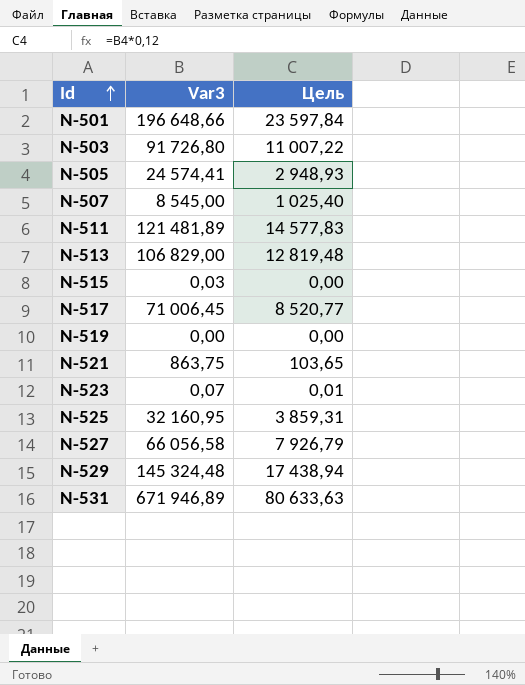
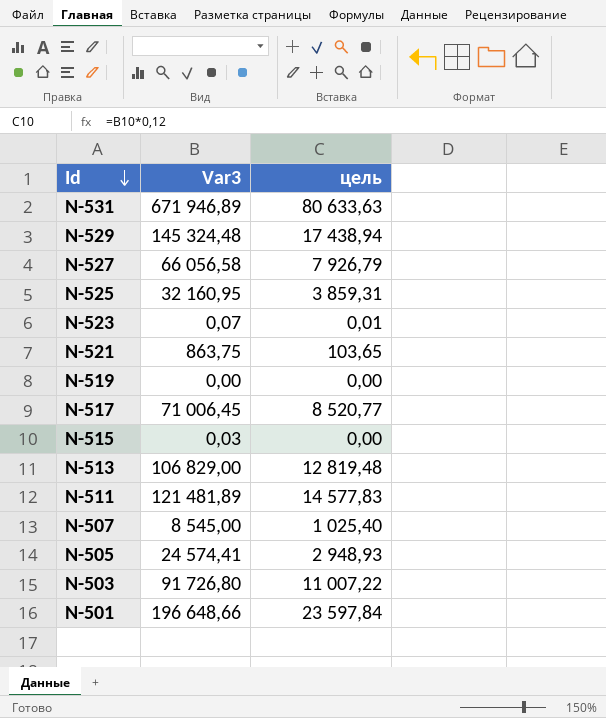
row order: Id ascending -> Id descending
column name: Цель -> цель

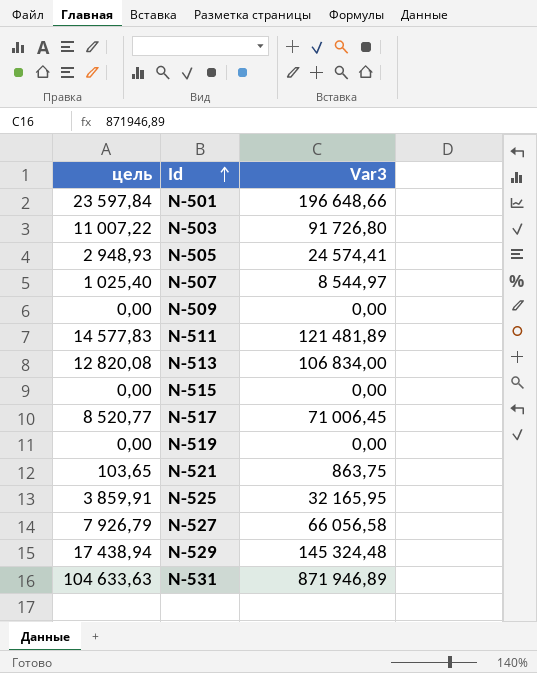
row order: Id descending -> Id ascending
column цель | position: 3 -> 1
row N-523: 0,07 | 0,01 -> none
N-507 | Var3: 8 545,00 -> 8 544,97
row N-509: none -> 0,00 | 0,00
N-513 | цель: 12 819,48 -> 12 820,08
N-513 | Var3: 106 829,00 -> 106 834,00
N-515 | Var3: 0,03 -> 0,00
N-525 | цель: 3 859,31 -> 3 859,91
N-525 | Var3: 32 160,95 -> 32 165,95
N-531 | цель: 80 633,63 -> 104 633,63
N-531 | Var3: 671 946,89 -> 871 946,89

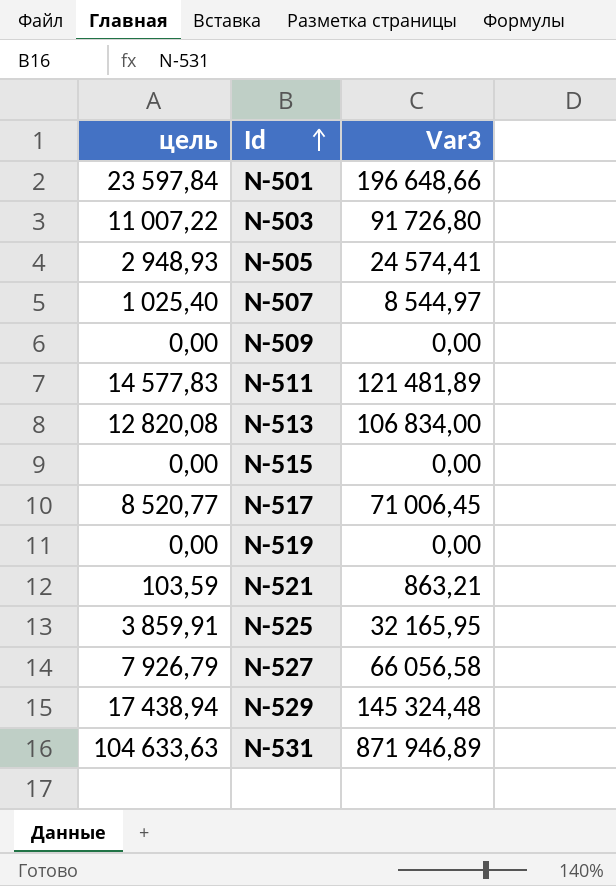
N-521 | цель: 103,65 -> 103,59
N-521 | Var3: 863,75 -> 863,21

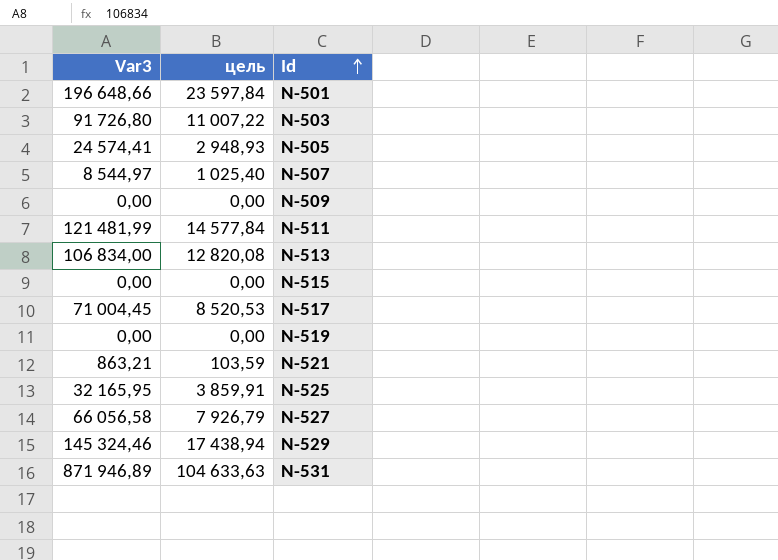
column Var3 | position: 3 -> 1
N-511 | Var3: 121 481,89 -> 121 481,99
N-511 | цель: 14 577,83 -> 14 577,84
N-517 | Var3: 71 006,45 -> 71 004,45
N-517 | цель: 8 520,77 -> 8 520,53
N-529 | Var3: 145 324,48 -> 145 324,46

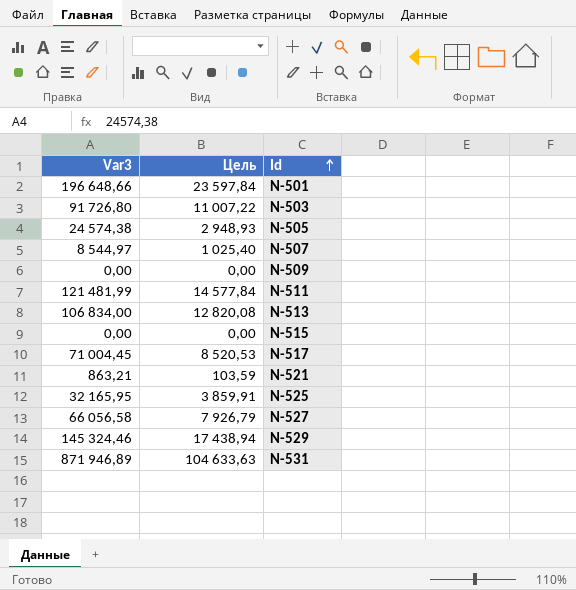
column name: цель -> Цель
row N-519: 0,00 | 0,00 -> none
N-505 | Var3: 24 574,41 -> 24 574,38

